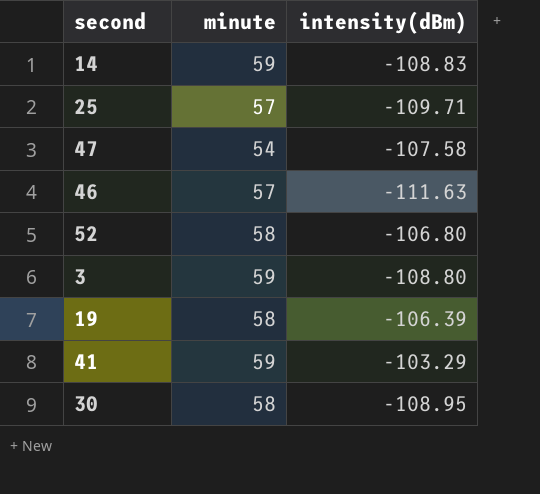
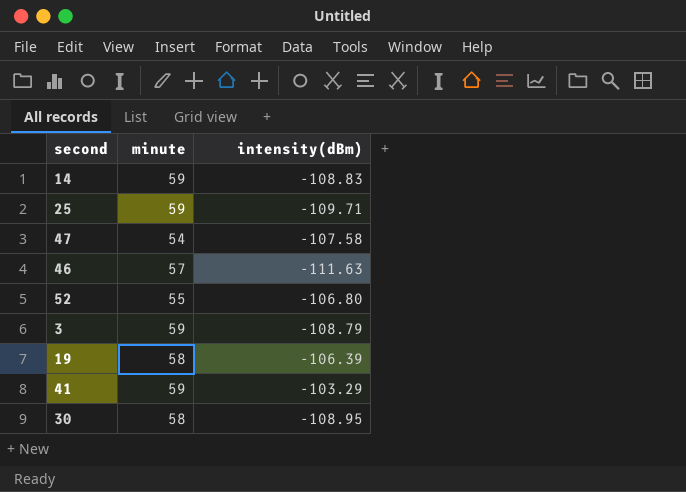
25 | minute: 57 -> 59
52 | minute: 58 -> 55
3 | intensity(dBm): -108.80 -> -108.79

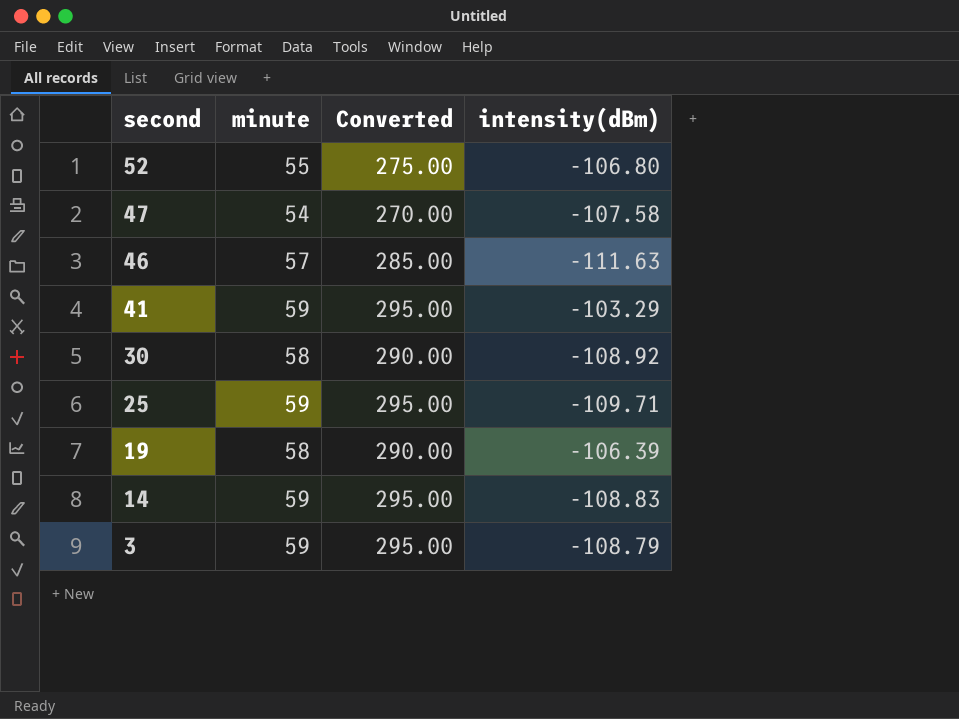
row order: none -> second descending
column Converted | formula: none -> [minute] * 5
30 | intensity(dBm): -108.95 -> -108.92

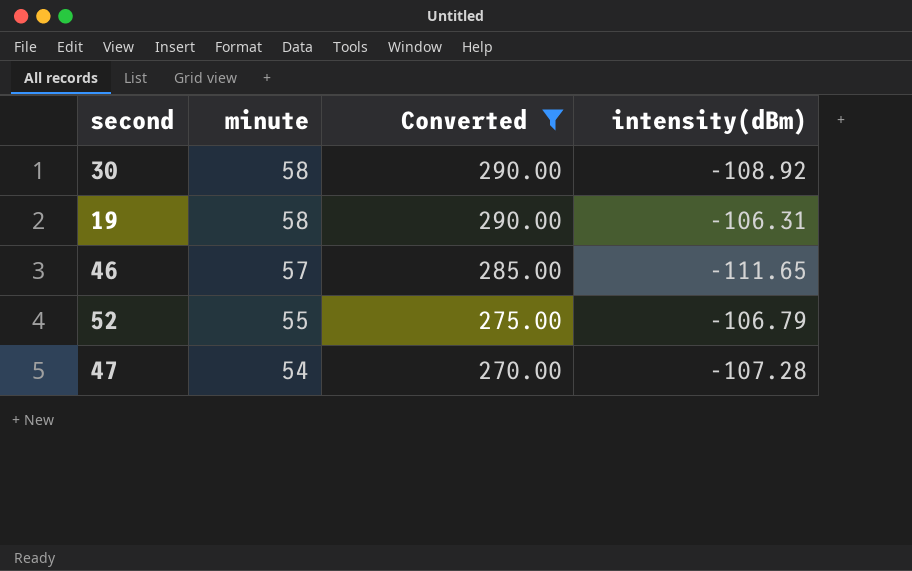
filter: none -> Converted != 295.00
row order: second descending -> minute descending
19 | intensity(dBm): -106.39 -> -106.31
46 | intensity(dBm): -111.63 -> -111.65
52 | intensity(dBm): -106.80 -> -106.79
47 | intensity(dBm): -107.58 -> -107.28

